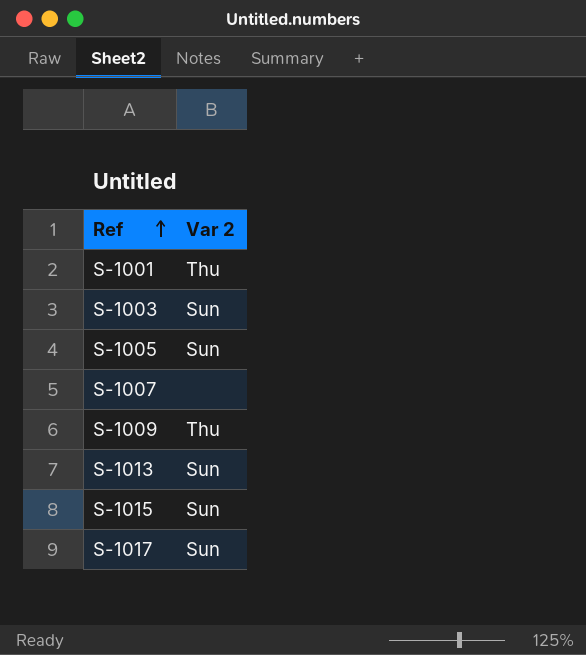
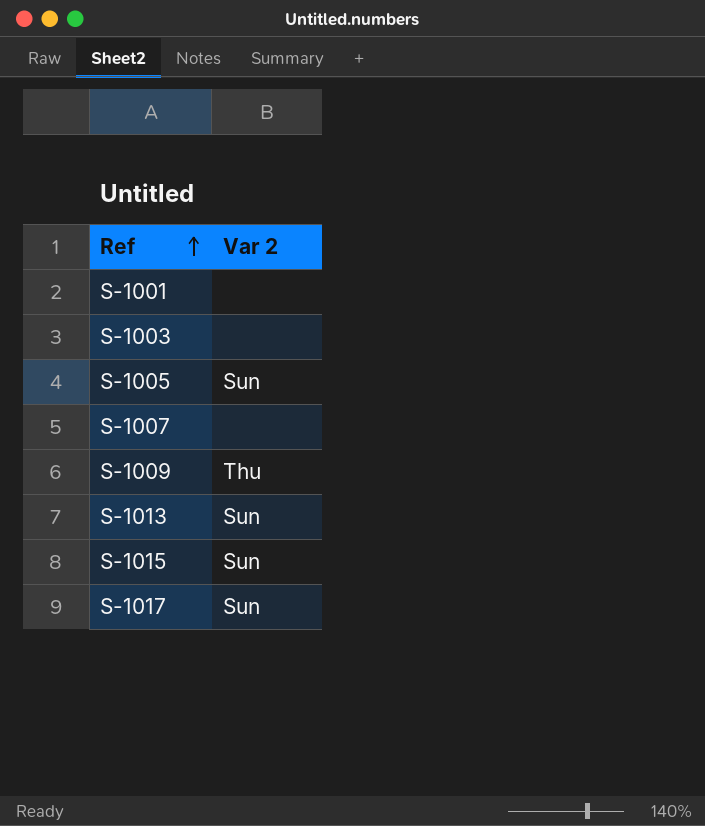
S-1001 | Var 2: Thu -> none
S-1003 | Var 2: Sun -> none

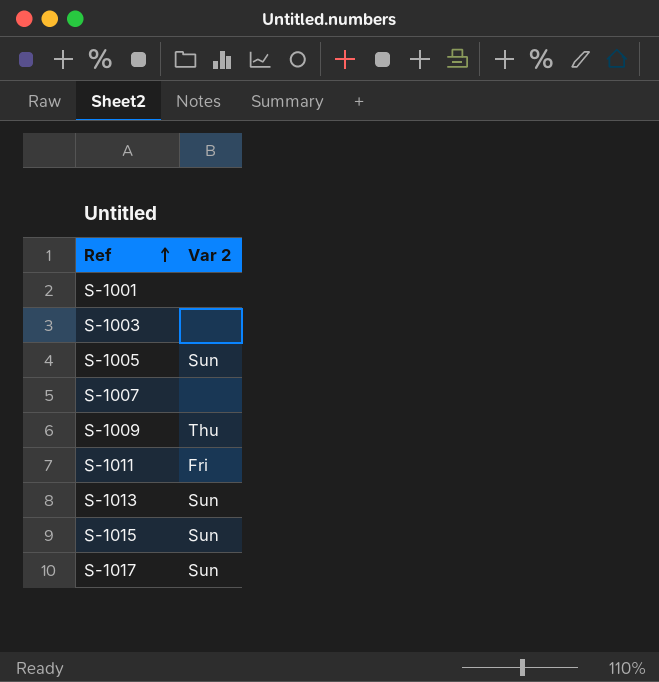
row S-1011: none -> Fri

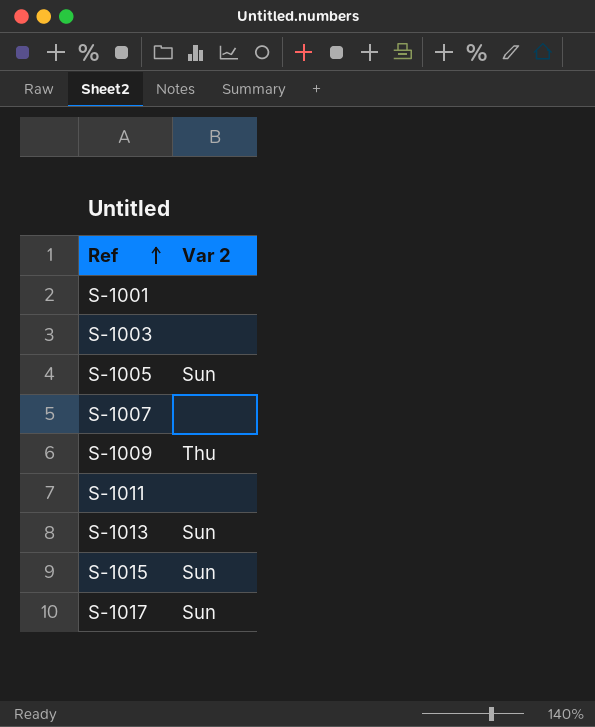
S-1011 | Var 2: Fri -> none

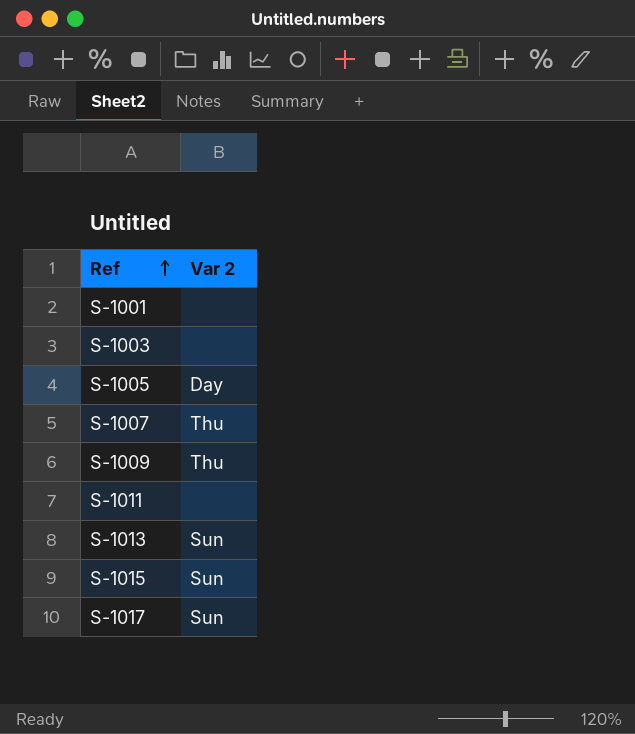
S-1005 | Var 2: Sun -> Day
S-1007 | Var 2: none -> Thu

